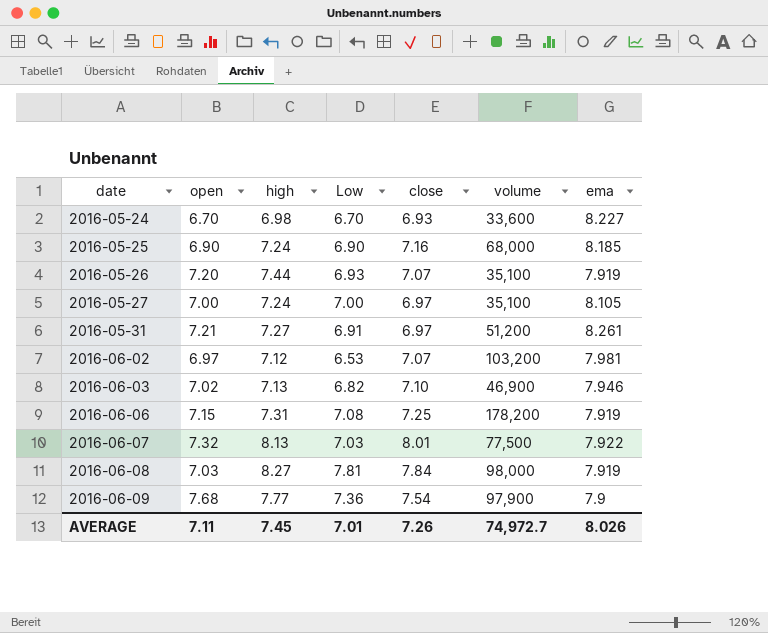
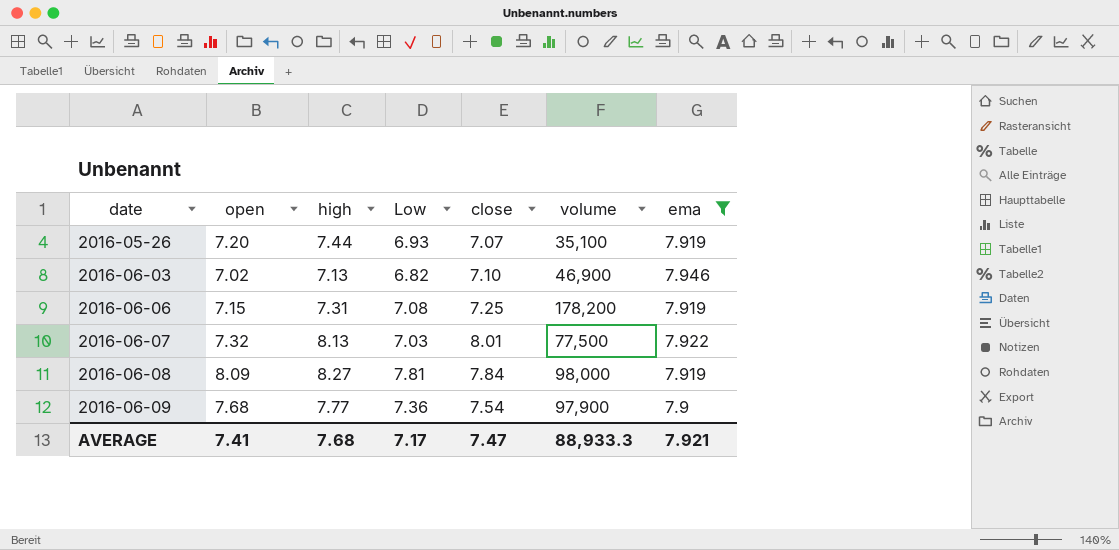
filter: none -> ema <= 7.946
2016-06-08 | open: 7.03 -> 8.09
AVERAGE | open: 7.11 -> 7.41
AVERAGE | high: 7.45 -> 7.68
AVERAGE | Low: 7.01 -> 7.17
AVERAGE | close: 7.26 -> 7.47
AVERAGE | volume: 74,972.7 -> 88,933.3
AVERAGE | ema: 8.026 -> 7.921

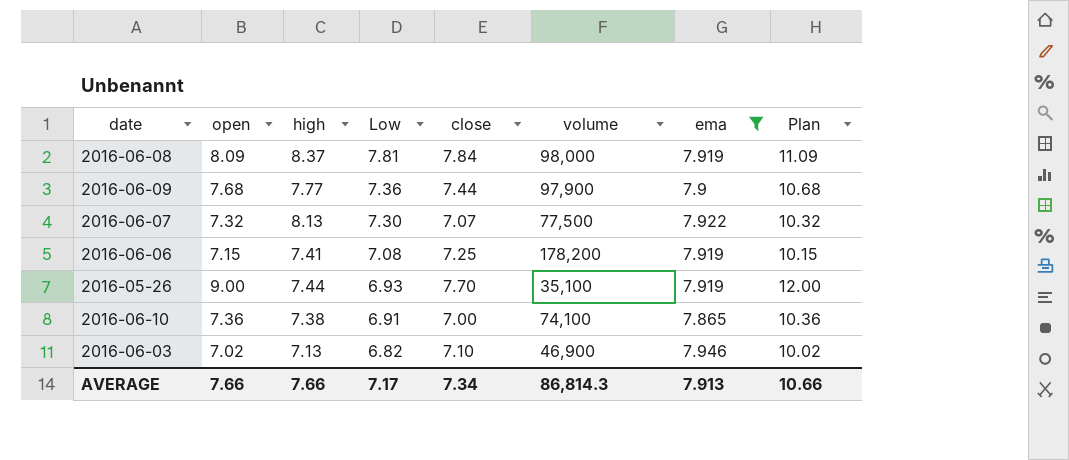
row order: date ascending -> Low descending
column Plan | formula: none -> [open] + 3
2016-06-08 | high: 8.27 -> 8.37
2016-06-09 | close: 7.54 -> 7.44
2016-06-07 | Low: 7.03 -> 7.30
2016-06-07 | close: 8.01 -> 7.07
2016-06-06 | high: 7.31 -> 7.41
2016-05-26 | open: 7.20 -> 9.00
2016-05-26 | close: 7.07 -> 7.70
row 2016-06-10: none -> 7.36 | 7.38 | 6.91 | 7.00 | 74,100 | 7.865 | 10.36
AVERAGE | open: 7.41 -> 7.66
AVERAGE | high: 7.68 -> 7.66
AVERAGE | close: 7.47 -> 7.34
AVERAGE | volume: 88,933.3 -> 86,814.3
AVERAGE | ema: 7.921 -> 7.913

